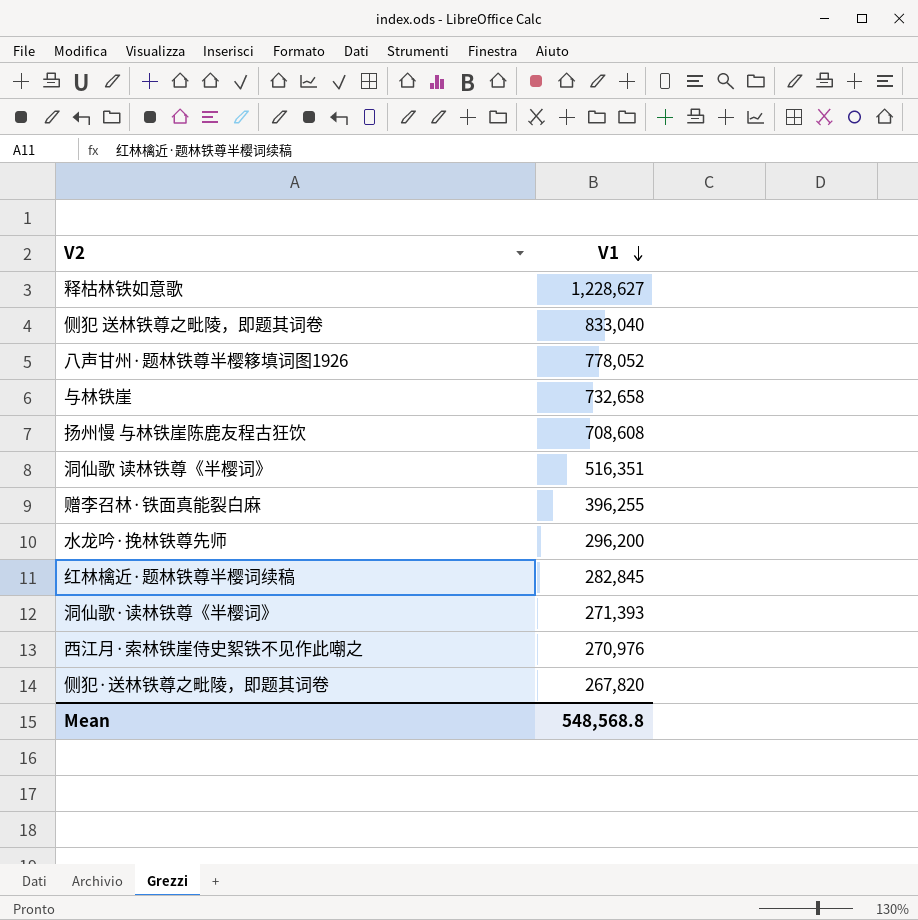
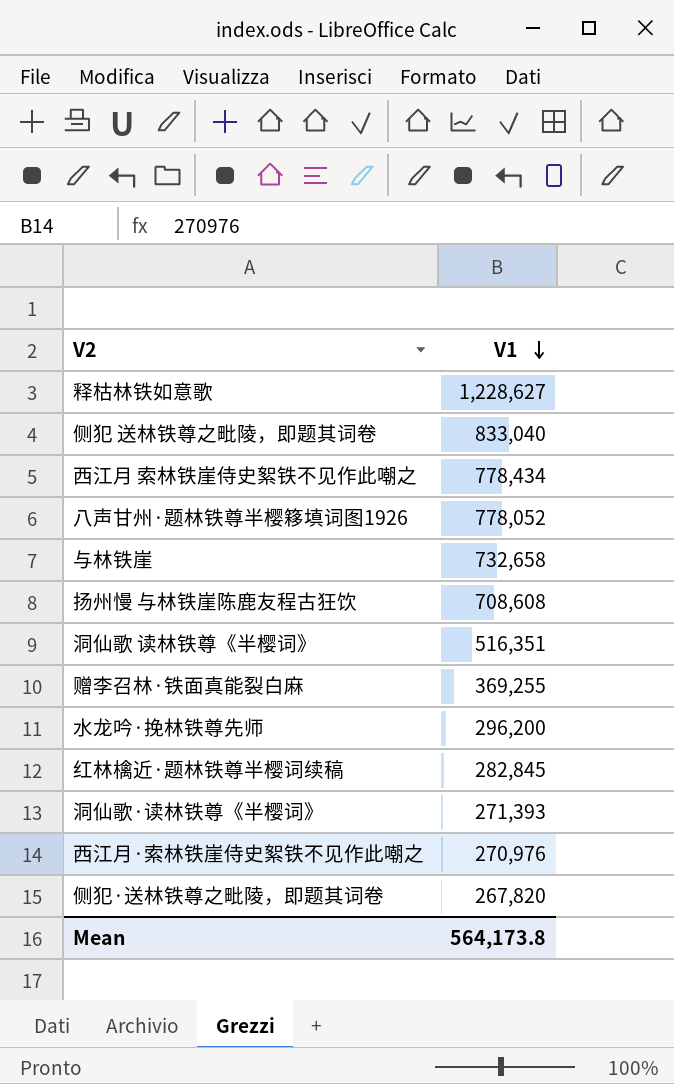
row 西江月 索林铁崖侍史絮铁不见作此嘲之: none -> 778,434
赠李召林·铁面真能裂白麻 | V1: 396,255 -> 369,255
Mean | V1: 548,568.8 -> 564,173.8

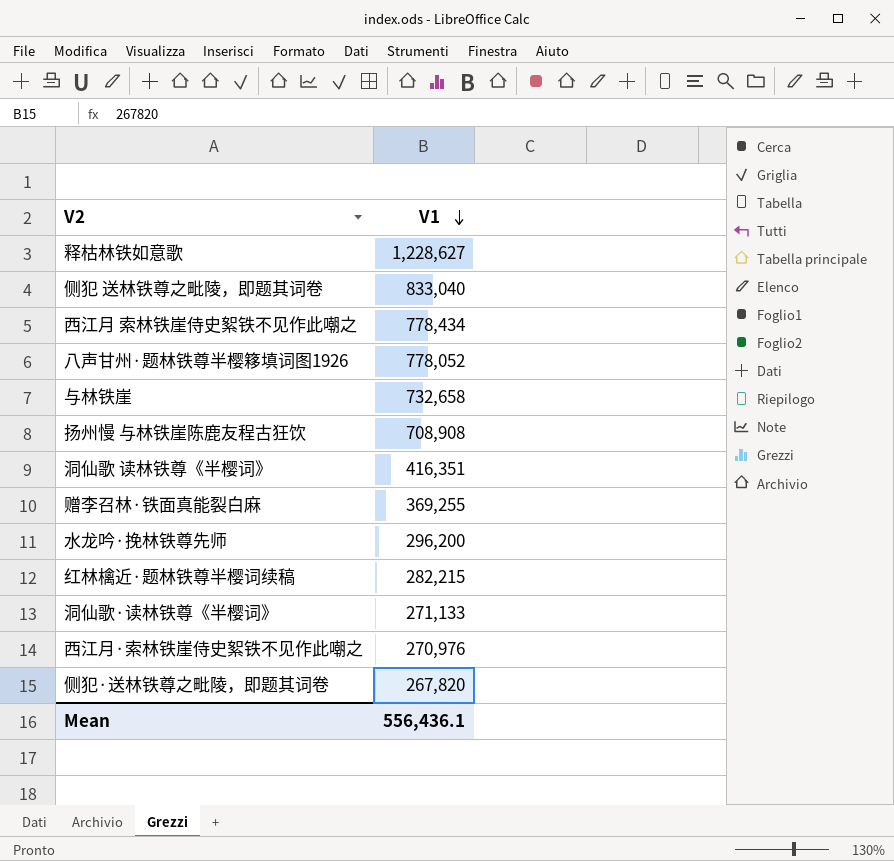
扬州慢 与林铁崖陈鹿友程古狂饮 | V1: 708,608 -> 708,908
洞仙歌 读林铁尊《半樱词》 | V1: 516,351 -> 416,351
红林檎近·题林铁尊半樱词续稿 | V1: 282,845 -> 282,215
洞仙歌·读林铁尊《半樱词》 | V1: 271,393 -> 271,133
Mean | V1: 564,173.8 -> 556,436.1

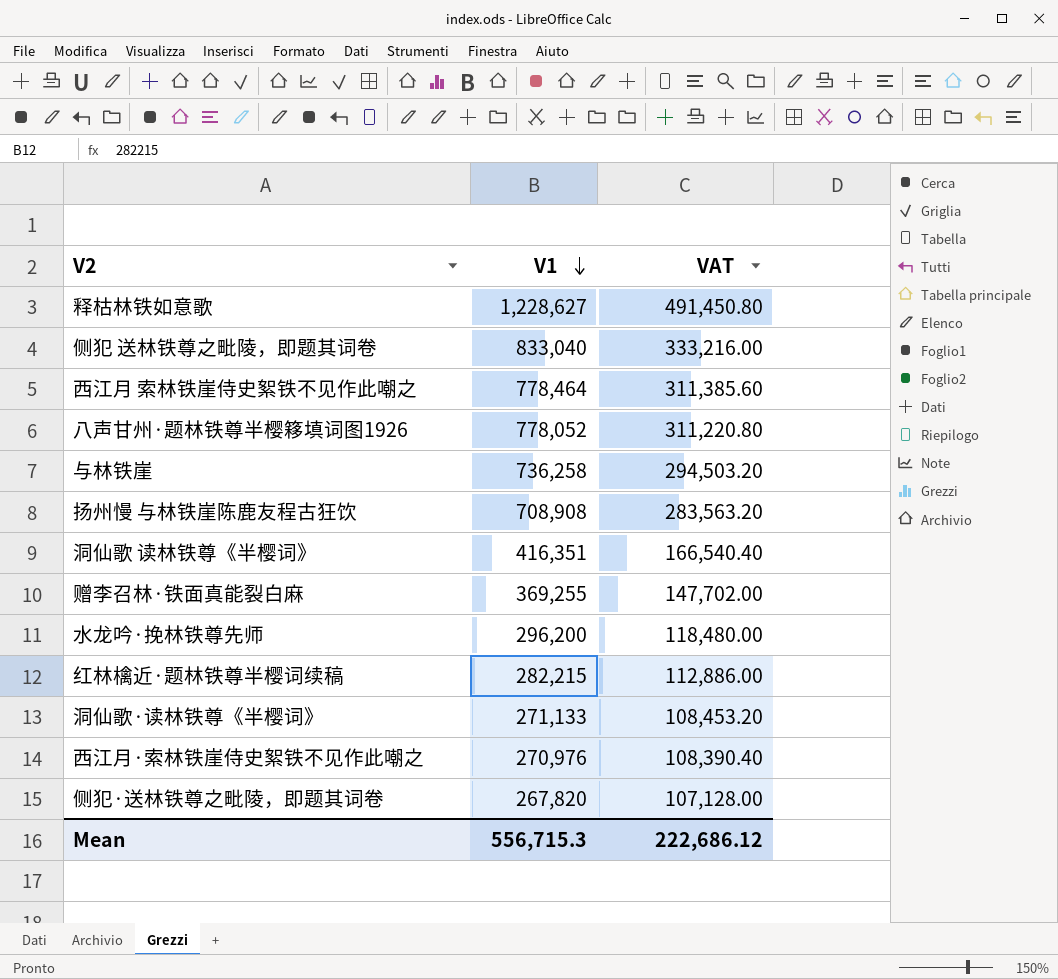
column VAT | formula: none -> [V1] * 0.4
西江月 索林铁崖侍史絮铁不见作此嘲之 | V1: 778,434 -> 778,464
与林铁崖 | V1: 732,658 -> 736,258
Mean | V1: 556,436.1 -> 556,715.3

